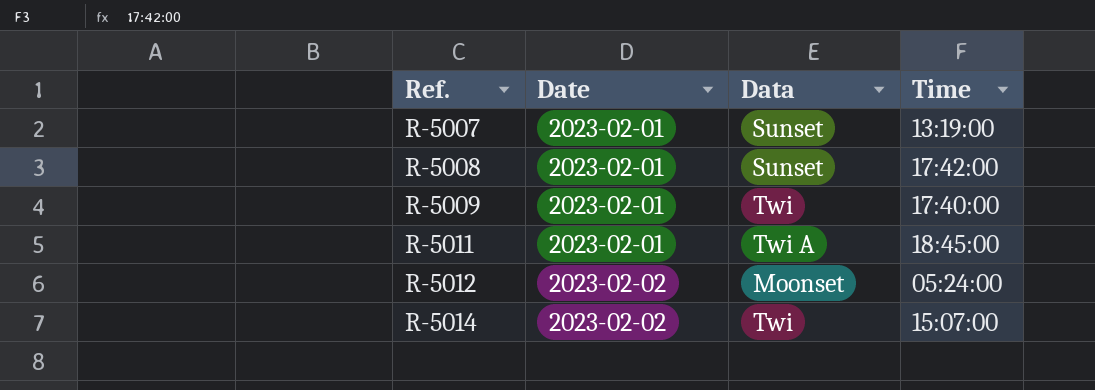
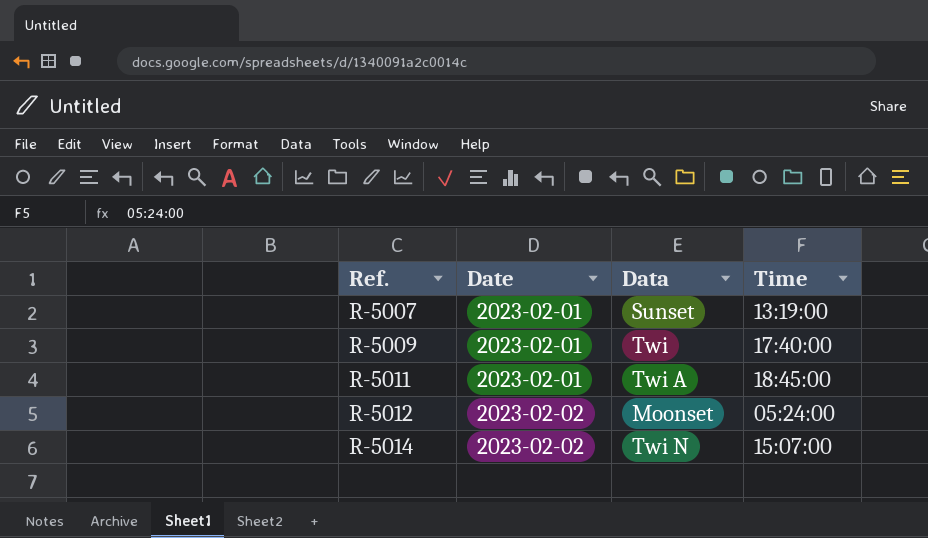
row R-5008: 2023-02-01 | Sunset | 17:42:00 -> none
R-5014 | Data: Twi -> Twi N

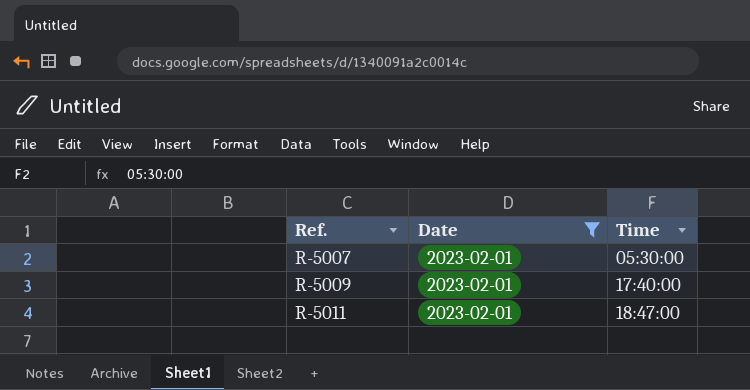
filter: none -> Date = 2023-02-01
column Data | position: 3 -> none
R-5007 | Time: 13:19:00 -> 05:30:00
R-5011 | Time: 18:45:00 -> 18:47:00

